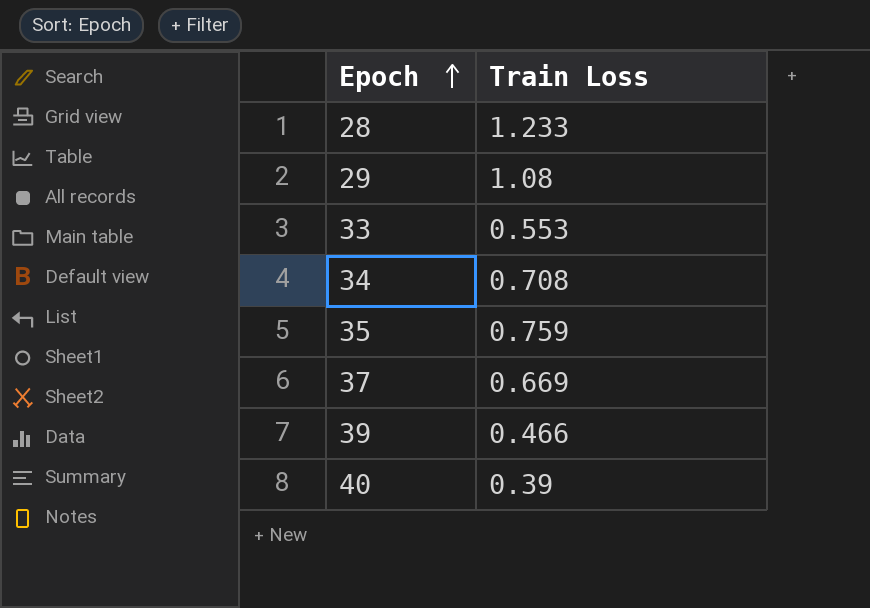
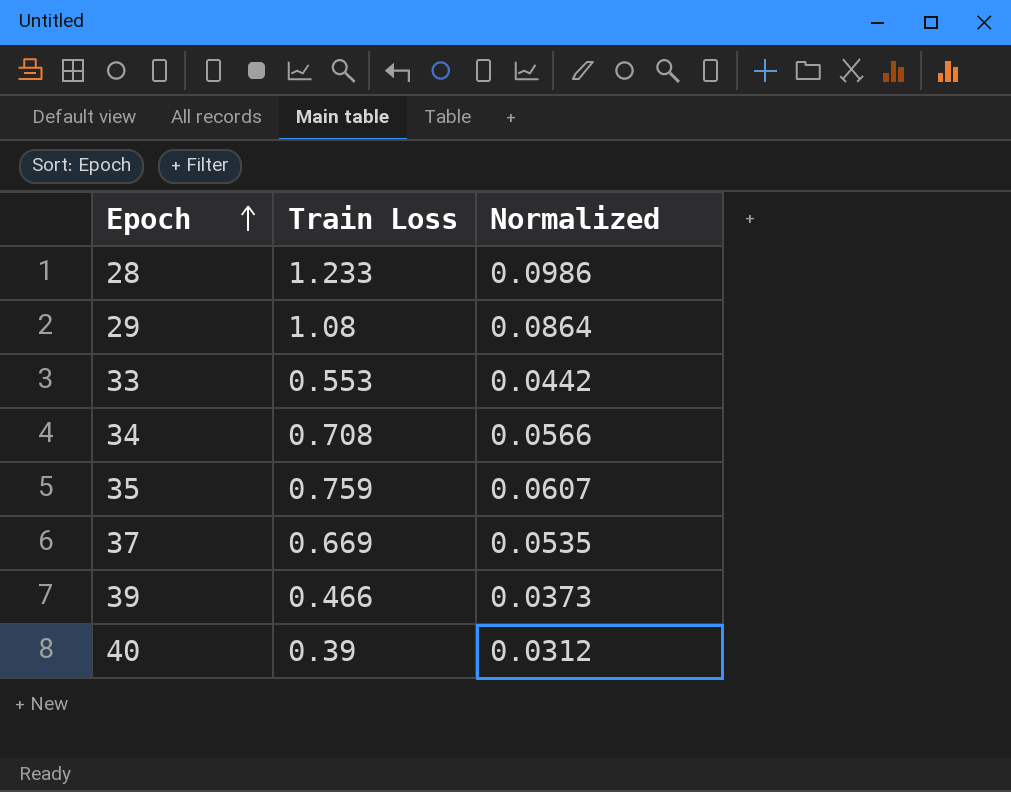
column Normalized | formula: none -> [Train Loss] * 0.08

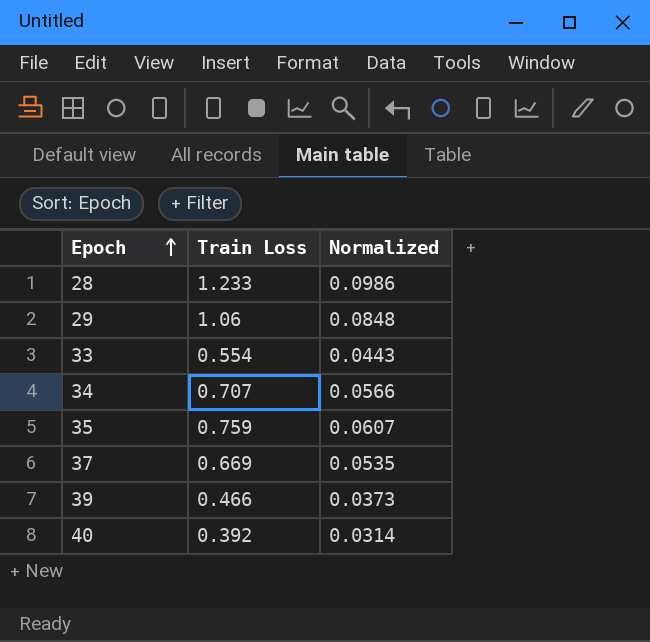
29 | Train Loss: 1.08 -> 1.06
29 | Normalized: 0.0864 -> 0.0848
33 | Train Loss: 0.553 -> 0.554
33 | Normalized: 0.0442 -> 0.0443
34 | Train Loss: 0.708 -> 0.707
40 | Train Loss: 0.39 -> 0.392
40 | Normalized: 0.0312 -> 0.0314

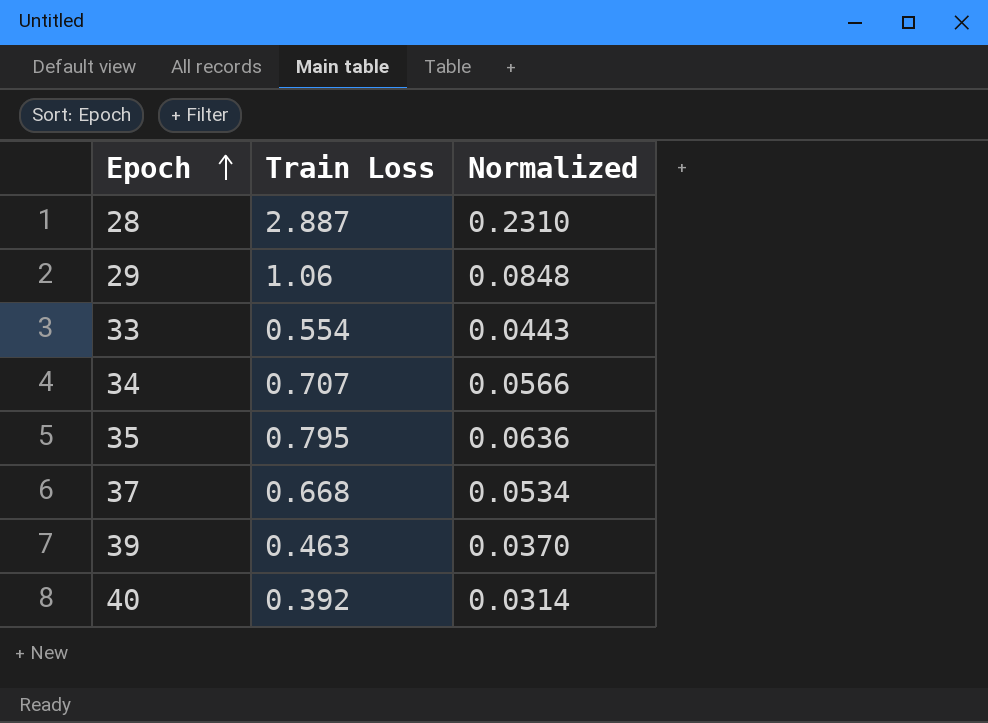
28 | Train Loss: 1.233 -> 2.887
28 | Normalized: 0.0986 -> 0.2310
35 | Train Loss: 0.759 -> 0.795
35 | Normalized: 0.0607 -> 0.0636
37 | Train Loss: 0.669 -> 0.668
37 | Normalized: 0.0535 -> 0.0534
39 | Train Loss: 0.466 -> 0.463
39 | Normalized: 0.0373 -> 0.0370

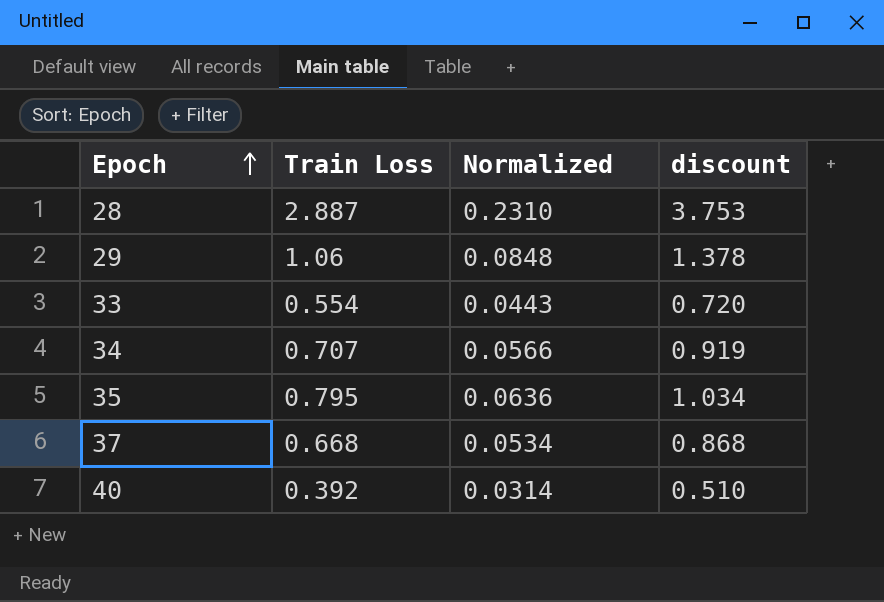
column discount | formula: none -> [Train Loss] * 1.3
row 39: 0.463 | 0.0370 -> none

